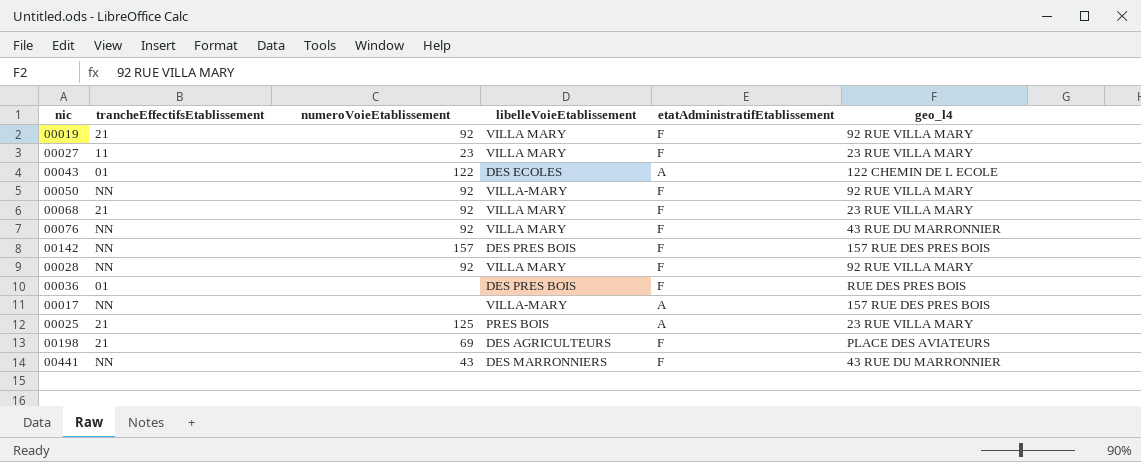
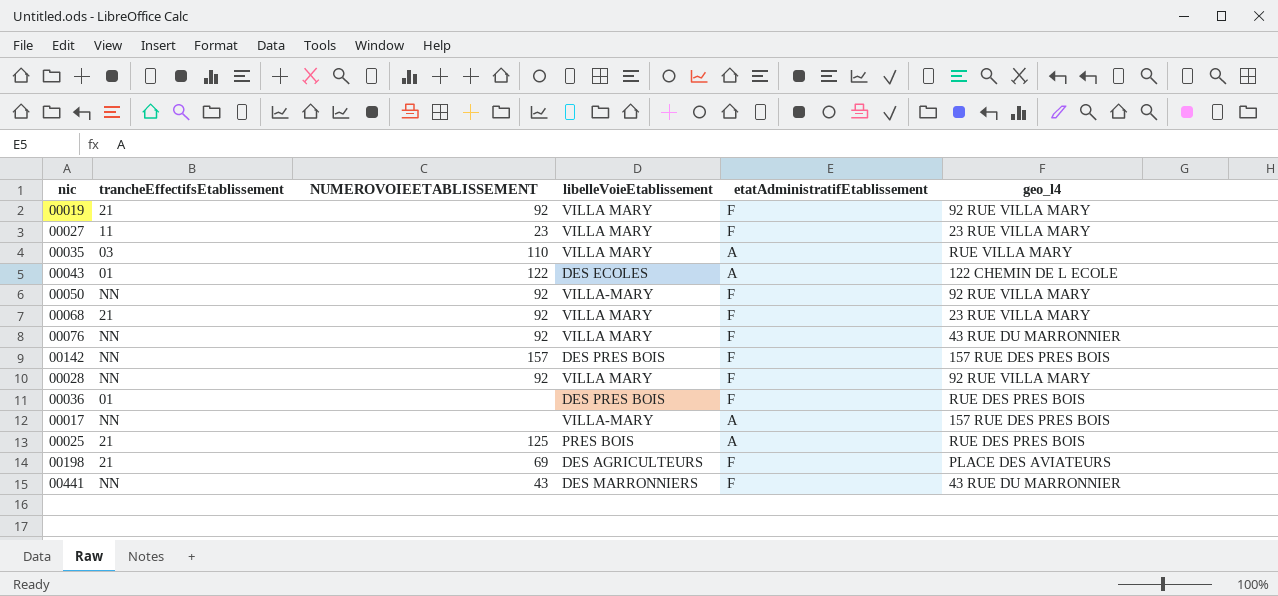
column name: numeroVoieEtablissement -> NUMEROVOIEETABLISSEMENT
row 00035: none -> 03 | 110 | VILLA MARY | A | RUE VILLA MARY
00025 | geo_l4: 23 RUE VILLA MARY -> RUE DES PRES BOIS

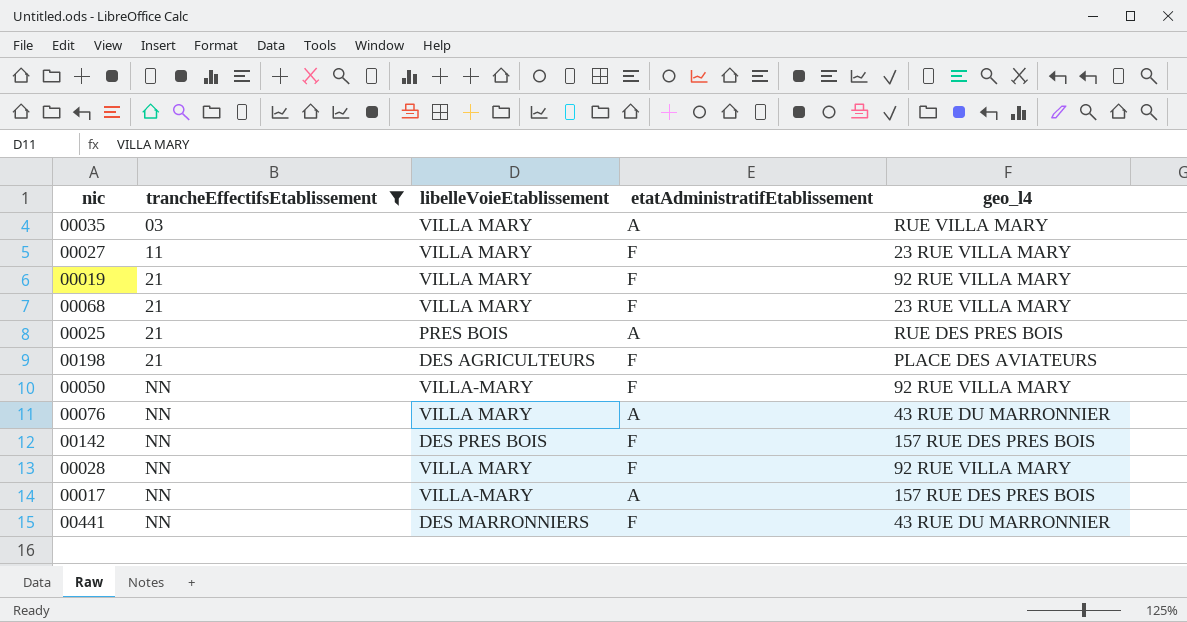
filter: none -> trancheEffectifsEtablissement != 01
row order: none -> trancheEffectifsEtablissement ascending
column NUMEROVOIEETABLISSEMENT | position: 3 -> none
00076 | etatAdministratifEtablissement: F -> A

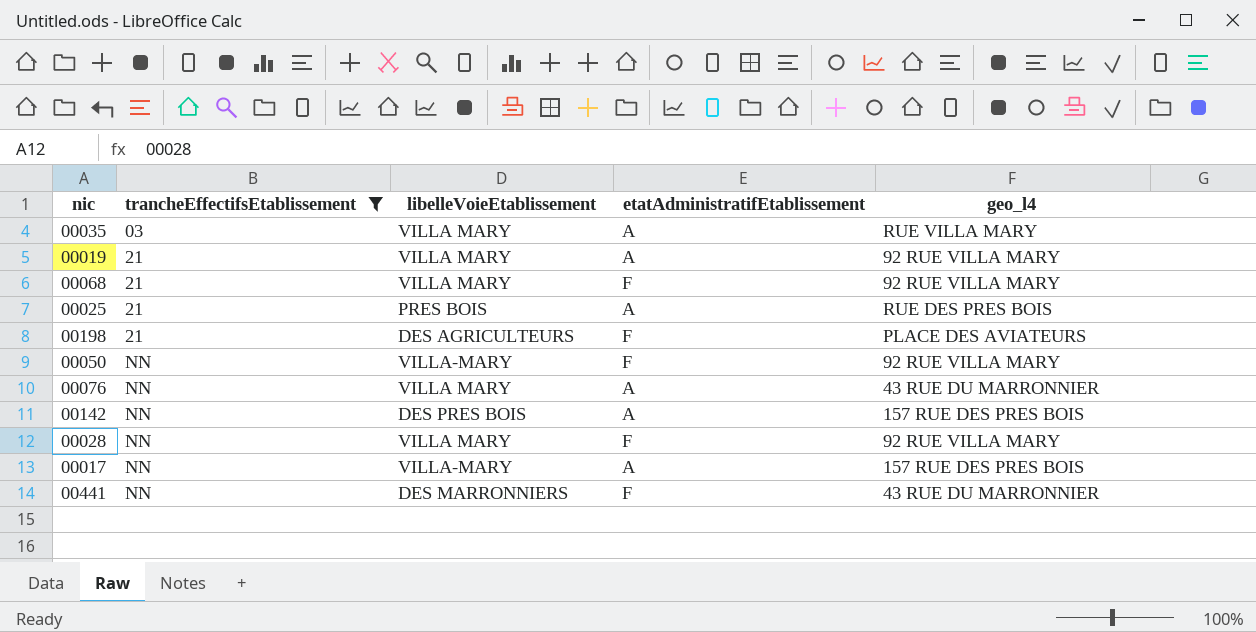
row 00027: 11 | VILLA MARY | F | 23 RUE VILLA MARY -> none
00019 | etatAdministratifEtablissement: F -> A
00068 | geo_l4: 23 RUE VILLA MARY -> 92 RUE VILLA MARY
00142 | etatAdministratifEtablissement: F -> A

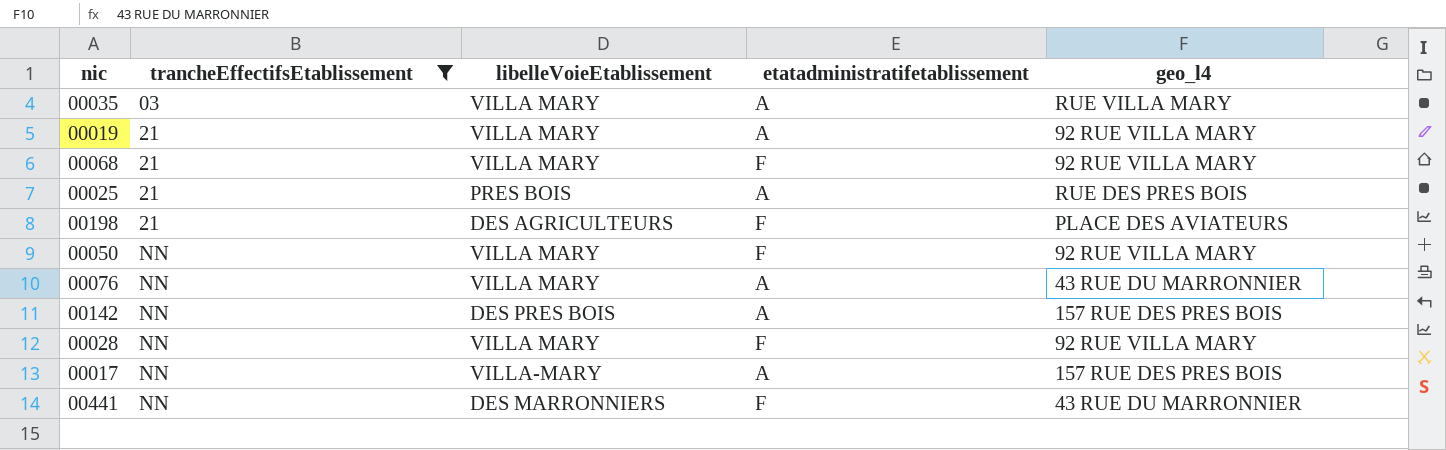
column name: etatAdministratifEtablissement -> etatadministratifetablissement
00050 | libelleVoieEtablissement: VILLA-MARY -> VILLA MARY

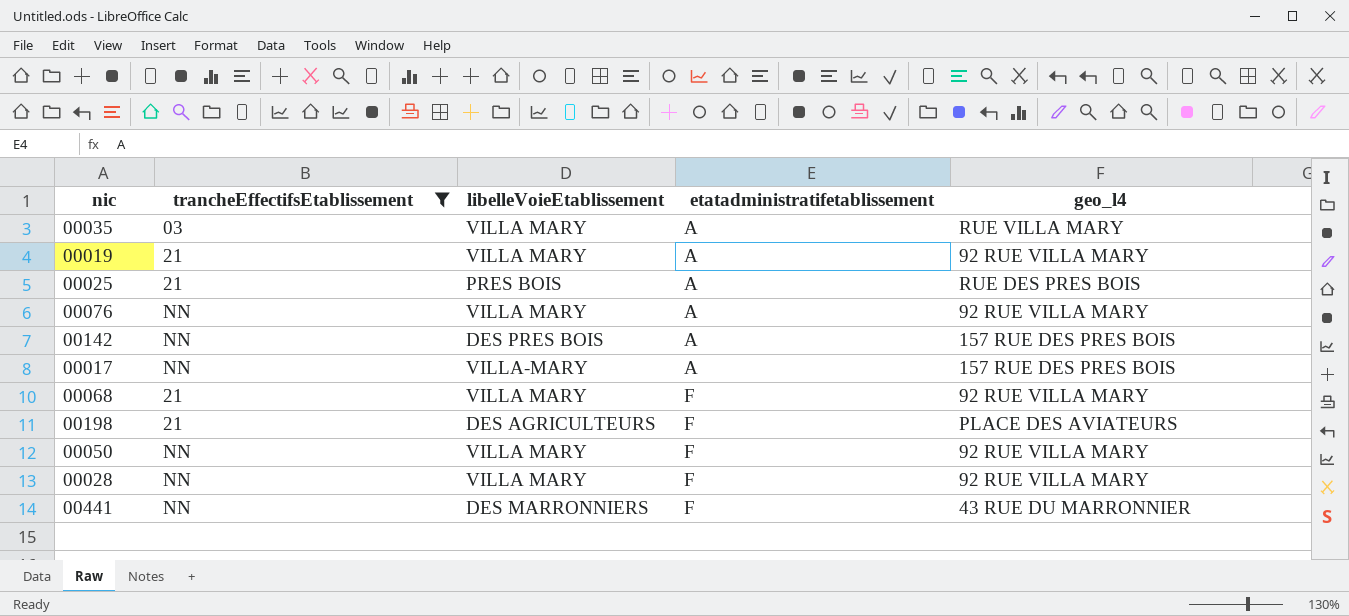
row order: trancheEffectifsEtablissement ascending -> etatadministratifetablissement ascending
00076 | geo_l4: 43 RUE DU MARRONNIER -> 92 RUE VILLA MARY

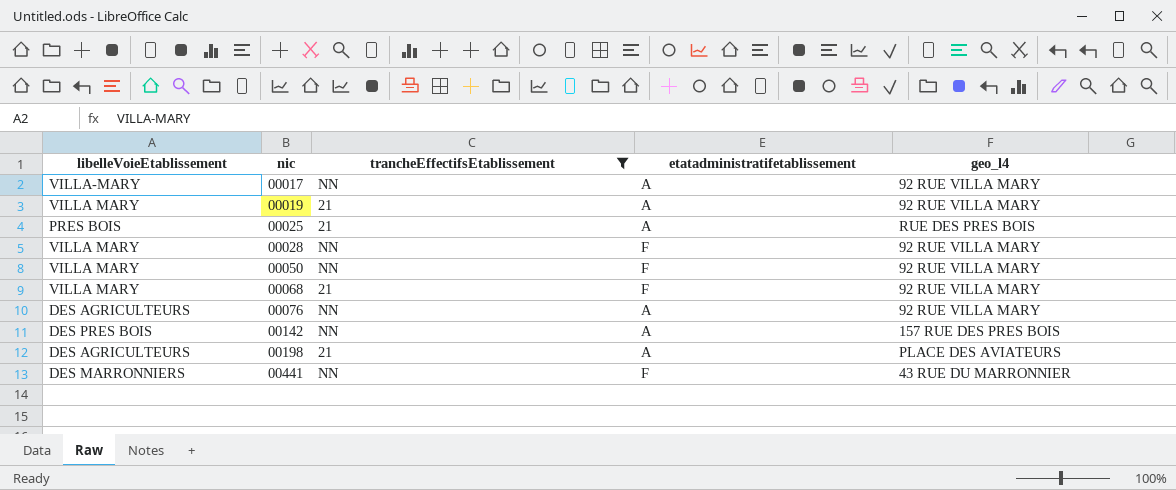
row order: etatadministratifetablissement ascending -> nic ascending
column libelleVoieEtablissement | position: 3 -> 1
row 00035: 03 | VILLA MARY | A | RUE VILLA MARY -> none
00017 | geo_l4: 157 RUE DES PRES BOIS -> 92 RUE VILLA MARY
00076 | libelleVoieEtablissement: VILLA MARY -> DES AGRICULTEURS
00198 | etatadministratifetablissement: F -> A

